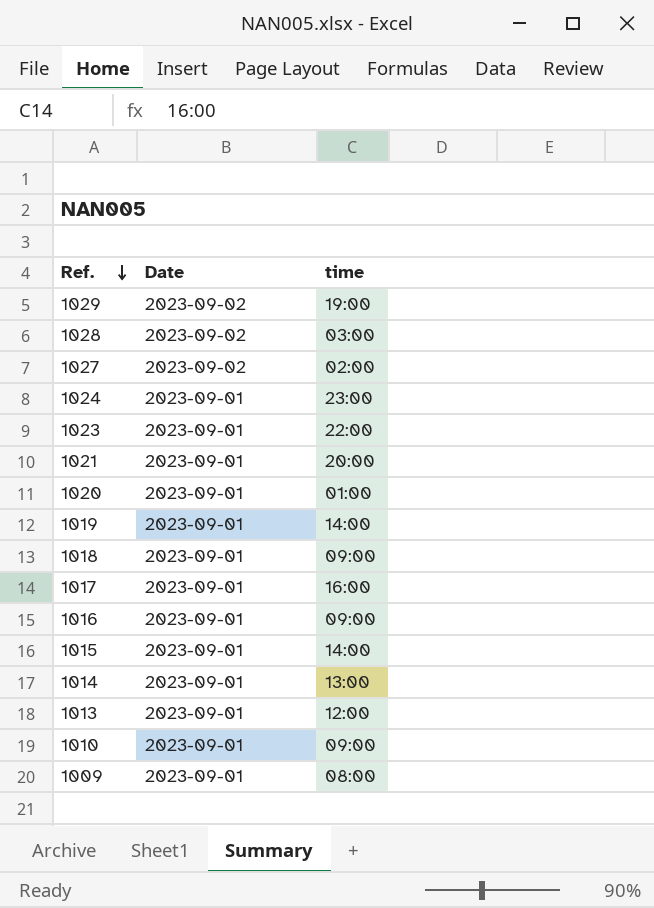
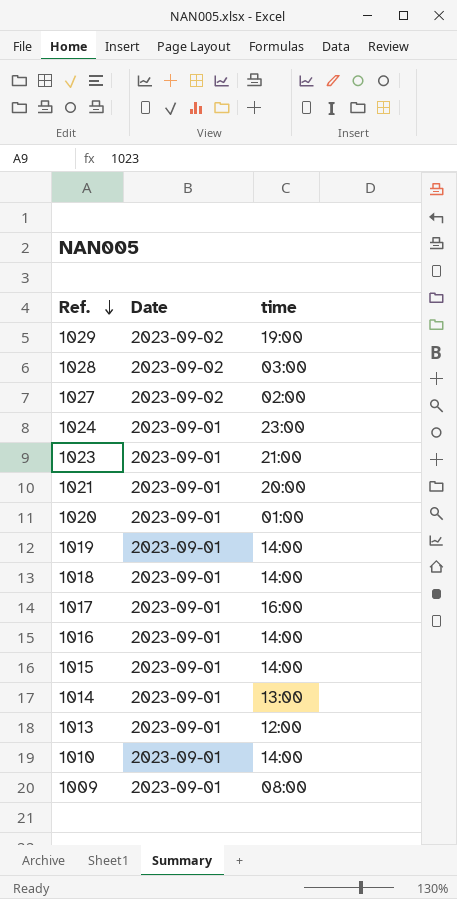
1023 | time: 22:00 -> 21:00
1018 | time: 09:00 -> 14:00
1016 | time: 09:00 -> 14:00
1010 | time: 09:00 -> 14:00

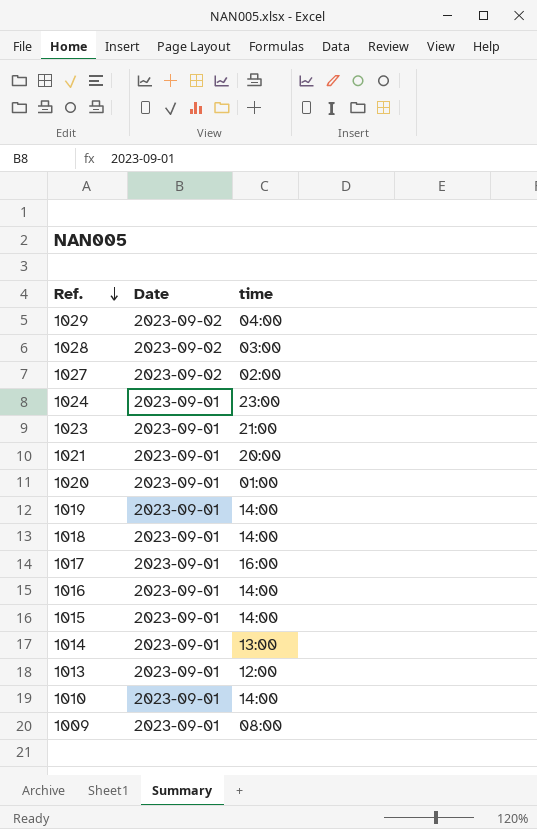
1029 | time: 19:00 -> 04:00

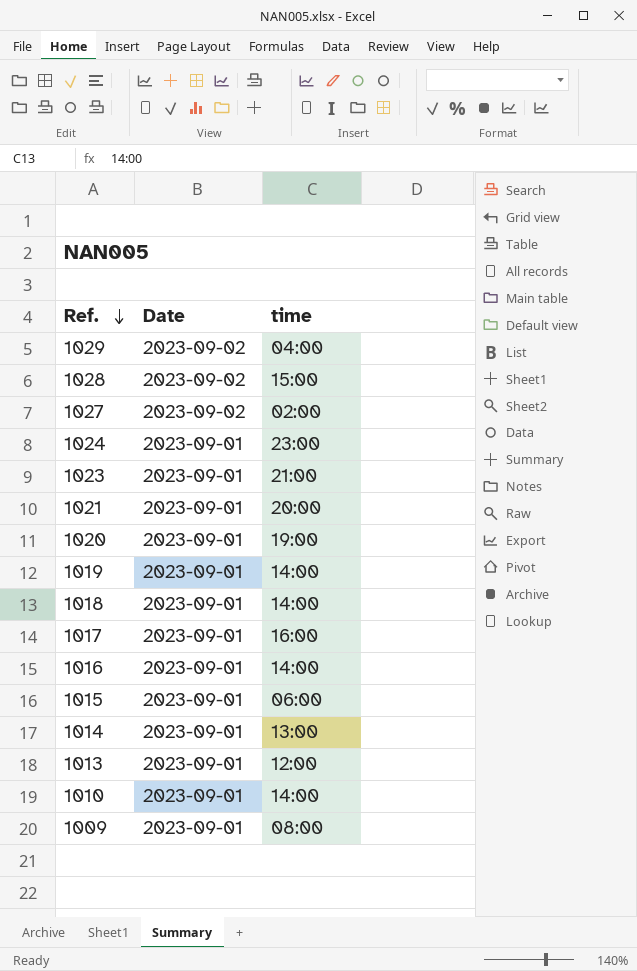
1028 | time: 03:00 -> 15:00
1020 | time: 01:00 -> 19:00
1015 | time: 14:00 -> 06:00

